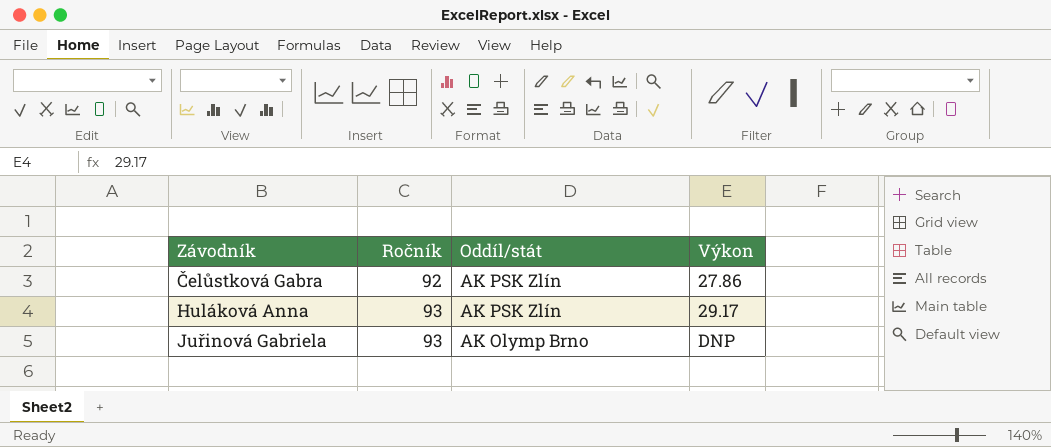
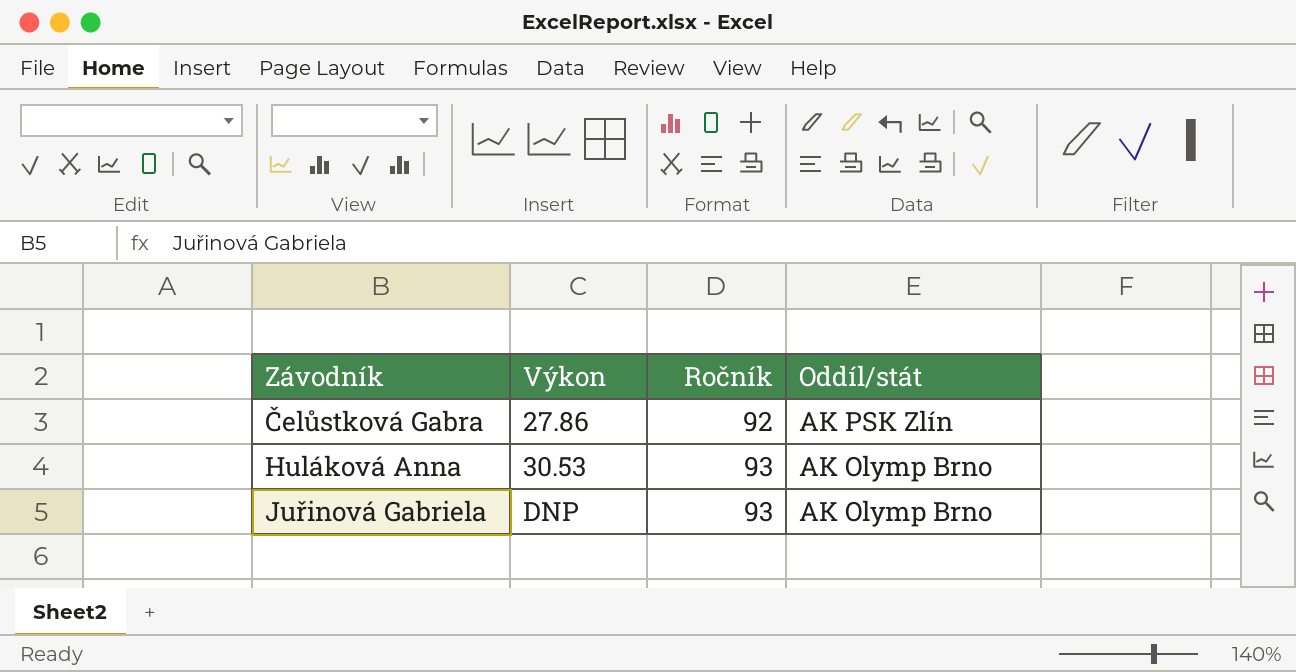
column Výkon | position: 4 -> 2
Huláková Anna | Výkon: 29.17 -> 30.53
Huláková Anna | Oddíl/stát: AK PSK Zlín -> AK Olymp Brno

